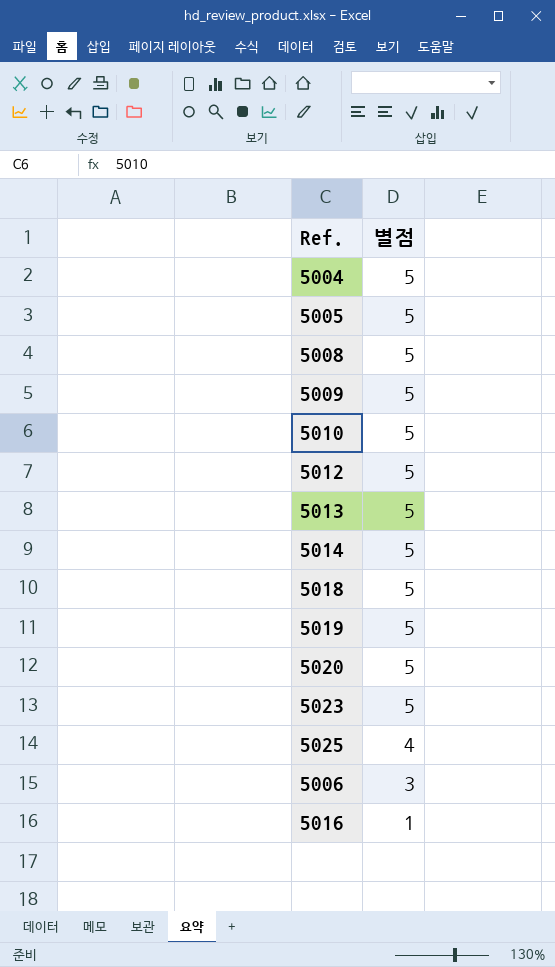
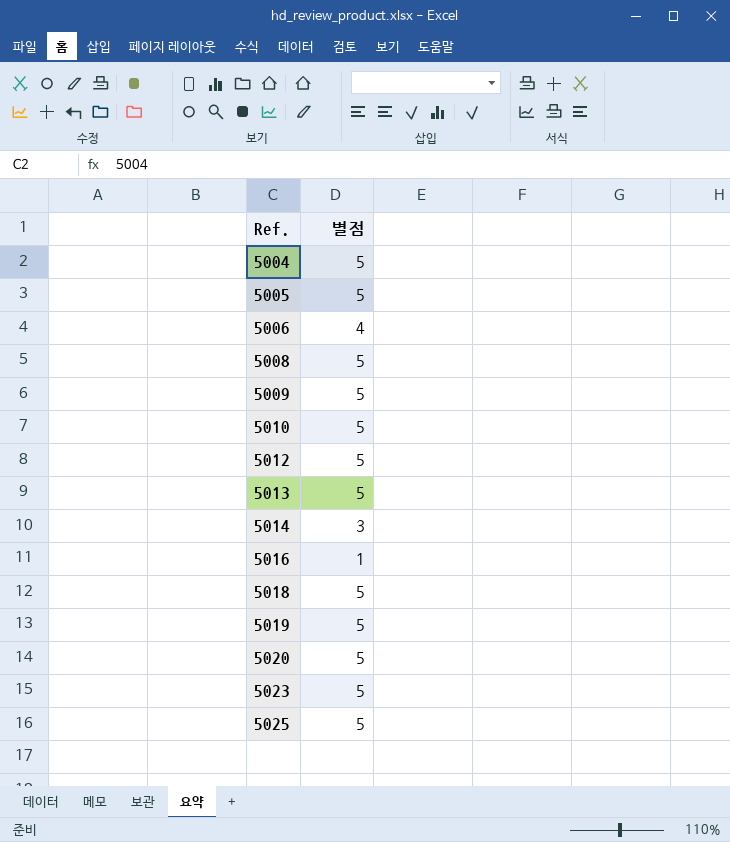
row order: 별점 descending -> Ref. ascending
5006 | 별점: 3 -> 4
5014 | 별점: 5 -> 3
5025 | 별점: 4 -> 5

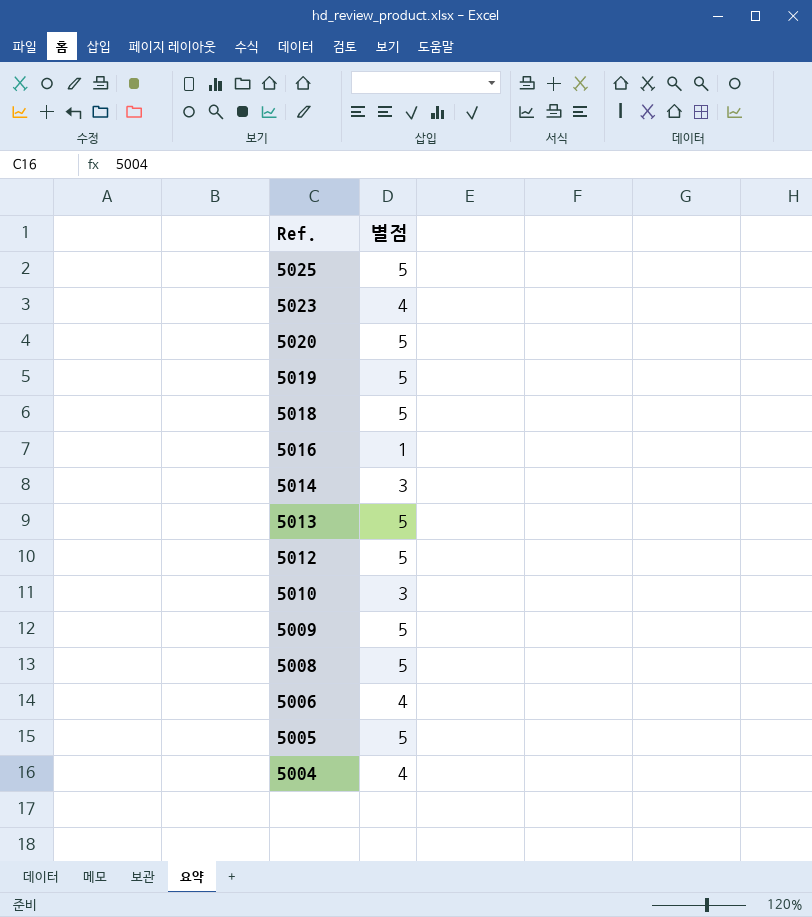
row order: Ref. ascending -> Ref. descending
5023 | 별점: 5 -> 4
5010 | 별점: 5 -> 3
5004 | 별점: 5 -> 4

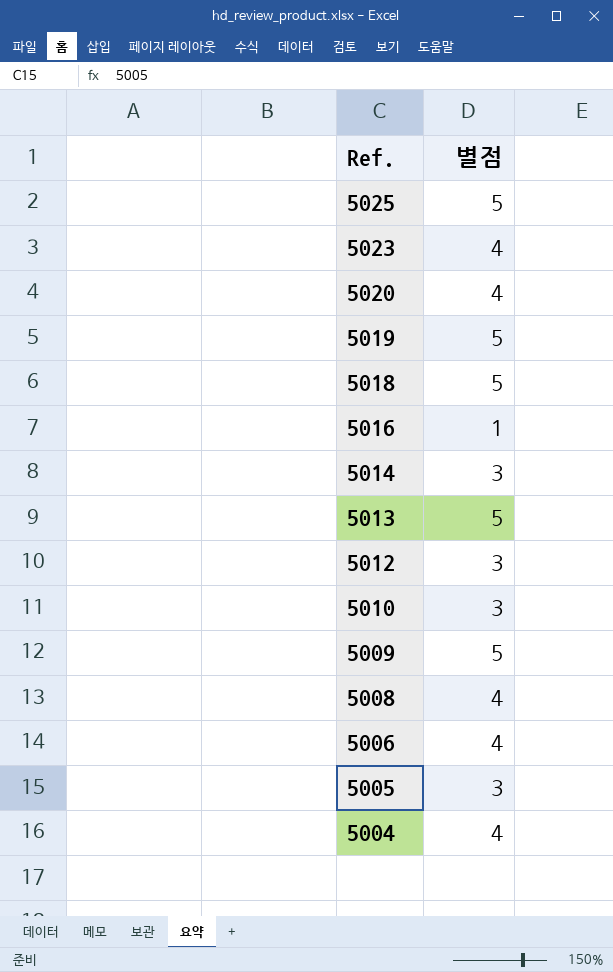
5020 | 별점: 5 -> 4
5012 | 별점: 5 -> 3
5008 | 별점: 5 -> 4
5005 | 별점: 5 -> 3

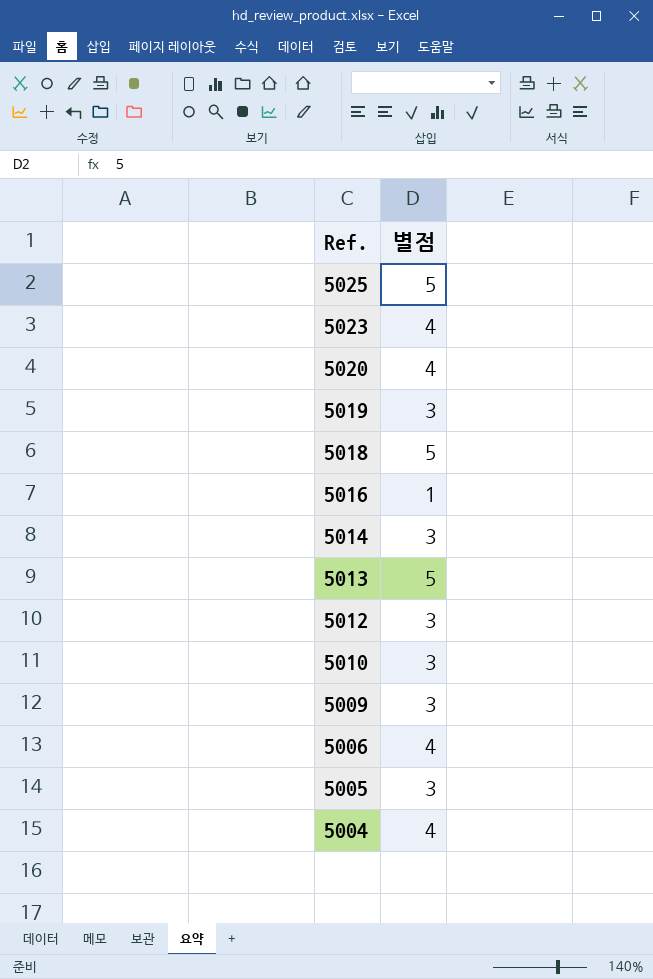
row 5008: 4 -> none
5019 | 별점: 5 -> 3
5009 | 별점: 5 -> 3

